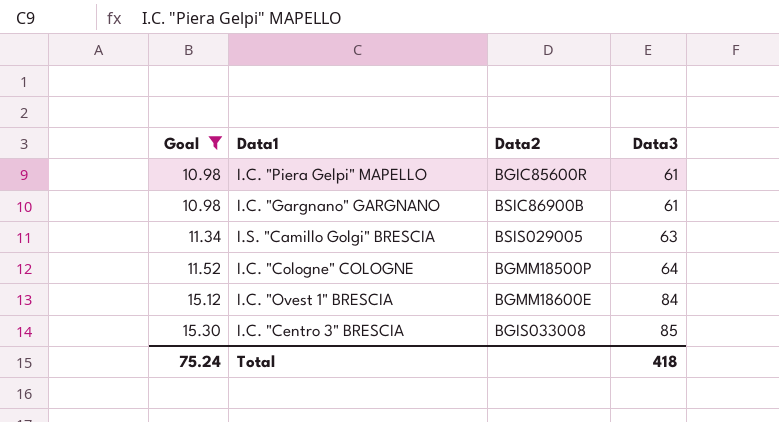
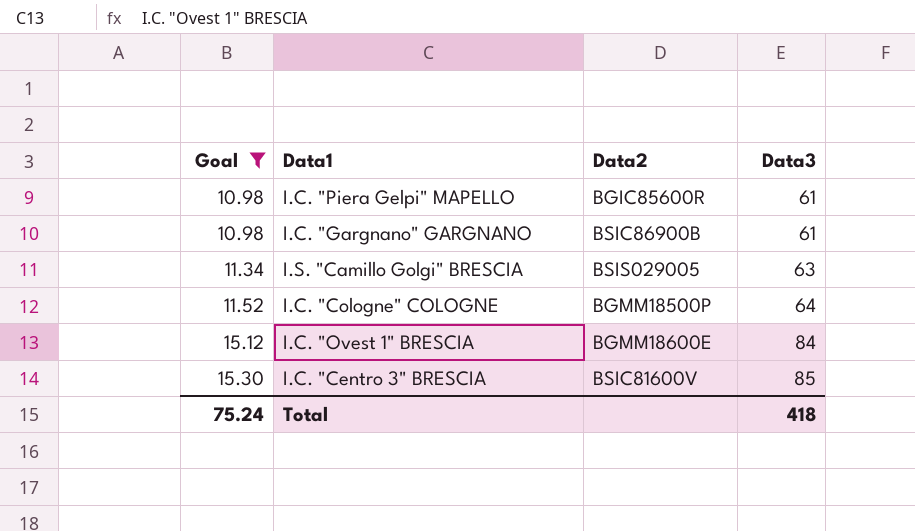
I.C. "Centro 3" BRESCIA | Data2: BGIS033008 -> BSIC81600V

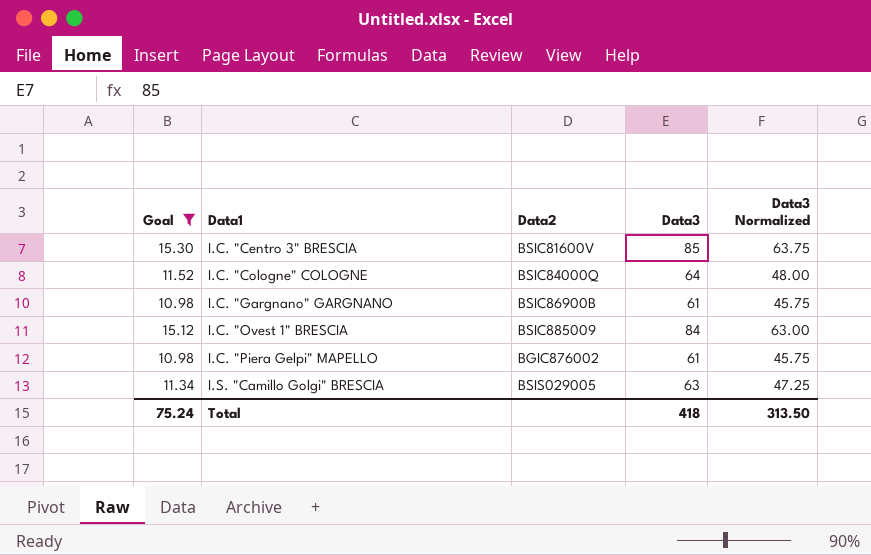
row order: Goal ascending -> Data1 ascending
column Data3 Normalized | formula: none -> [Data3] * 0.75
I.C. "Cologne" COLOGNE | Data2: BGMM18500P -> BSIC84000Q
I.C. "Ovest 1" BRESCIA | Data2: BGMM18600E -> BSIC885009
I.C. "Piera Gelpi" MAPELLO | Data2: BGIC85600R -> BGIC876002

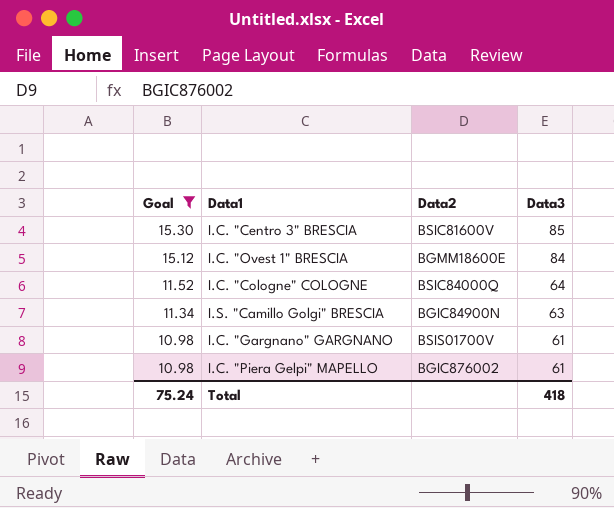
row order: Data1 ascending -> Goal descending
column Data3 Normalized | formula: [Data3] * 0.75 -> none
I.C. "Ovest 1" BRESCIA | Data2: BSIC885009 -> BGMM18600E
I.S. "Camillo Golgi" BRESCIA | Data2: BSIS029005 -> BGIC84900N
I.C. "Gargnano" GARGNANO | Data2: BSIC86900B -> BSIS01700V

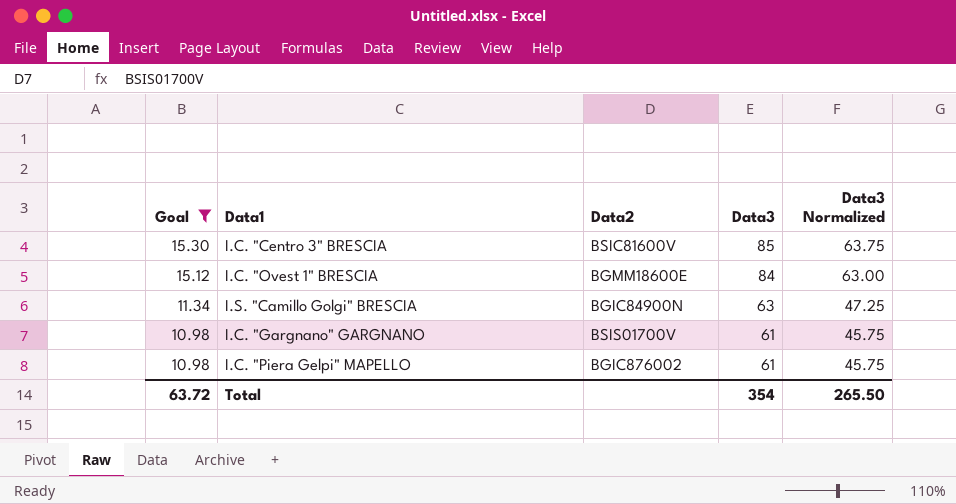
column Data3 Normalized | formula: none -> [Data3] * 0.75
row I.C. "Cologne" COLOGNE: 11.52 | BSIC84000Q | 64 -> none
Total | Goal: 75.24 -> 63.72
Total | Data3: 418 -> 354

